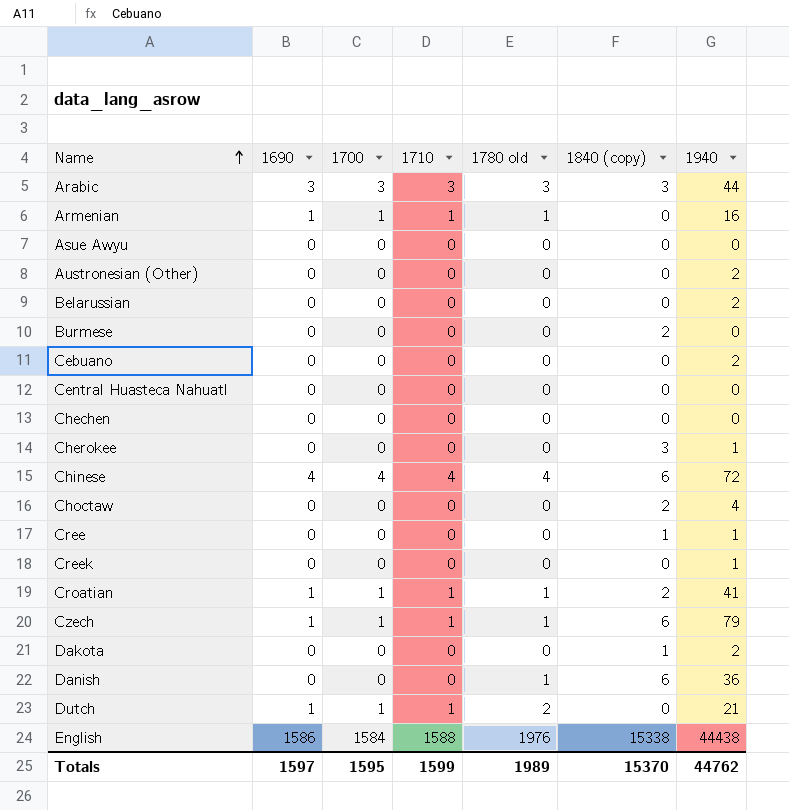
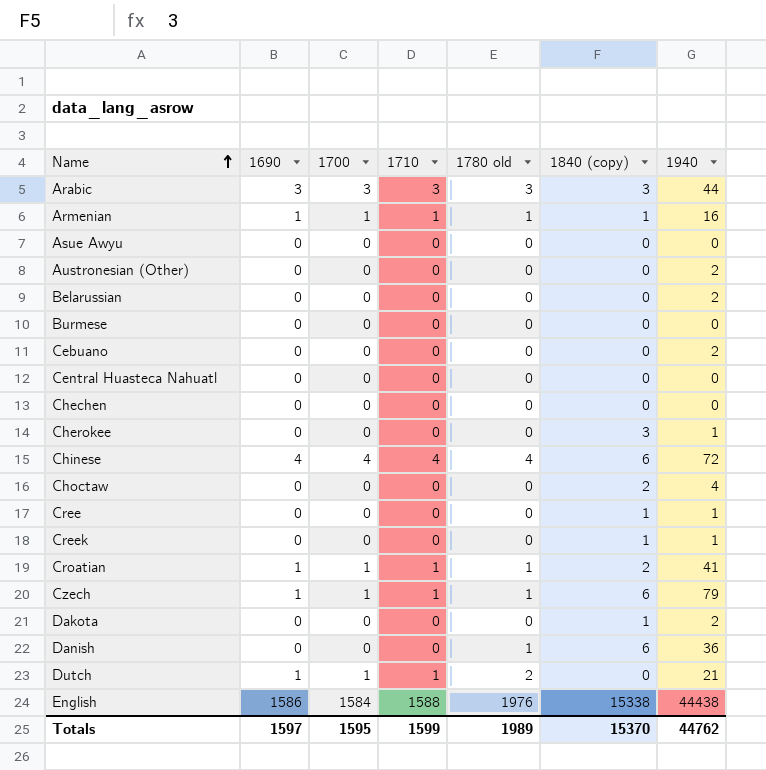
Armenian | 1840 (copy): 0 -> 1
Burmese | 1840 (copy): 2 -> 0
Creek | 1840 (copy): 0 -> 1

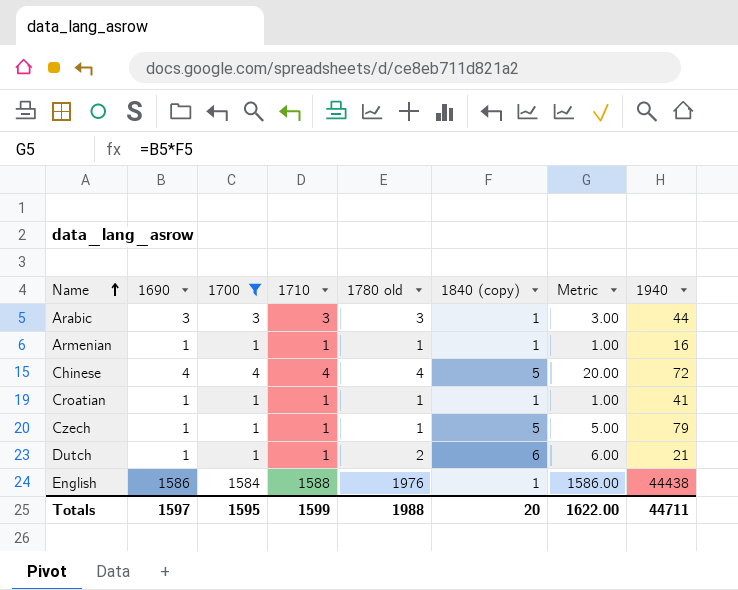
filter: none -> 1700 != 0
column Metric | formula: none -> [1690] * [1840 (copy)]
Arabic | 1840 (copy): 3 -> 1
Chinese | 1840 (copy): 6 -> 5
Croatian | 1840 (copy): 2 -> 1
Czech | 1840 (copy): 6 -> 5
Dutch | 1840 (copy): 0 -> 6
English | 1840 (copy): 15338 -> 1
Totals | 1780 old: 1989 -> 1988
Totals | 1840 (copy): 15370 -> 20
Totals | 1940: 44762 -> 44711

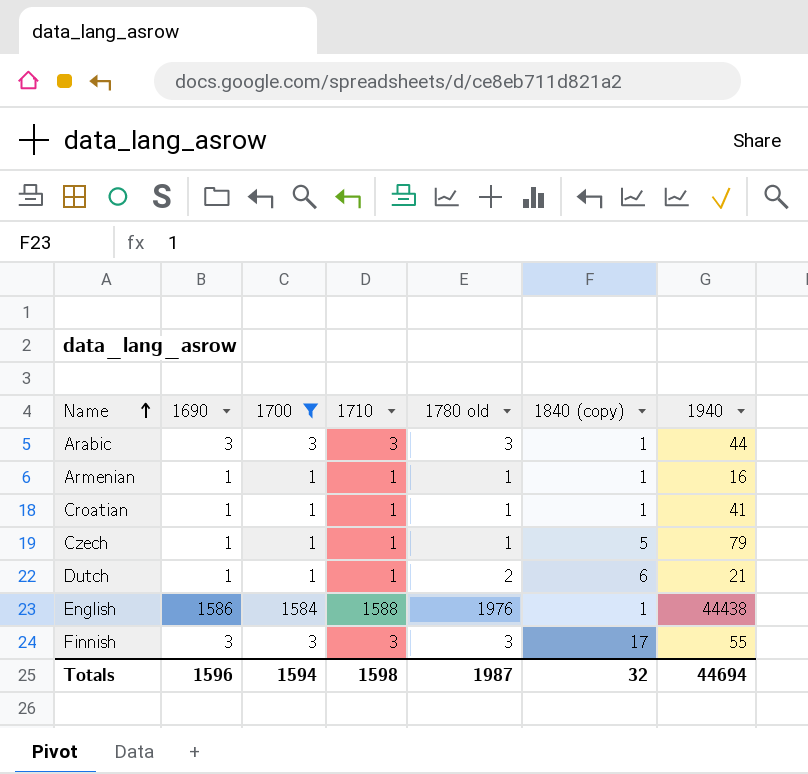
column Metric | formula: [1690] * [1840 (copy)] -> none
row Chinese: 4 | 4 | 4 | 4 | 5 | 20.00 | 72 -> none
row Finnish: none -> 3 | 3 | 3 | 3 | 17 | 55
Totals | 1690: 1597 -> 1596
Totals | 1700: 1595 -> 1594
Totals | 1710: 1599 -> 1598
Totals | 1780 old: 1988 -> 1987
Totals | 1840 (copy): 20 -> 32
Totals | 1940: 44711 -> 44694

